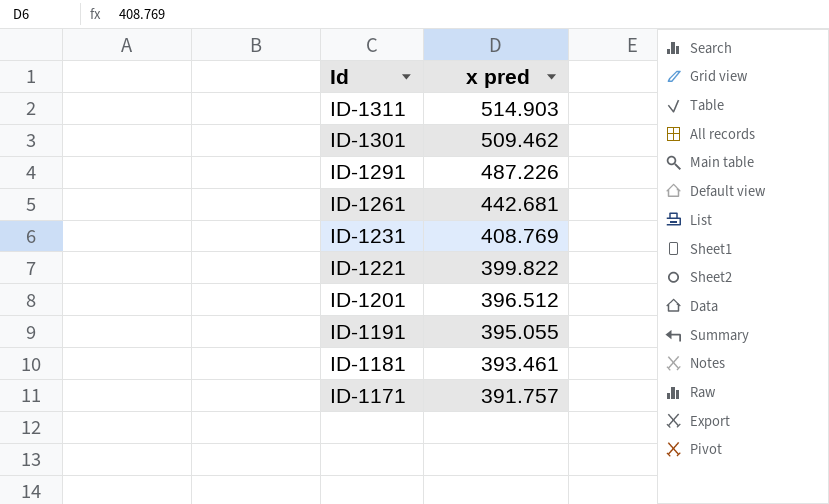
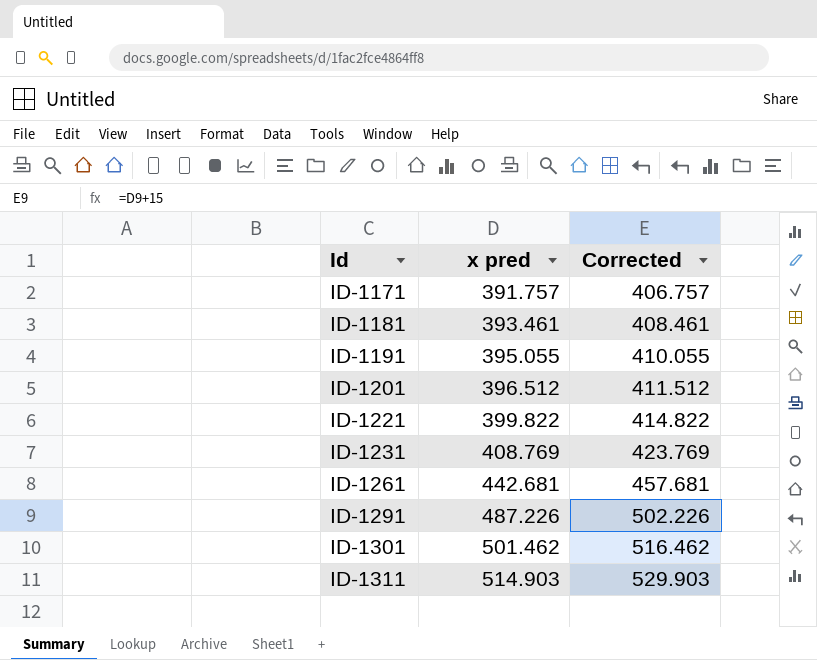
row order: Id descending -> Id ascending
column Corrected | formula: none -> [x pred] + 15
ID-1301 | x pred: 509.462 -> 501.462

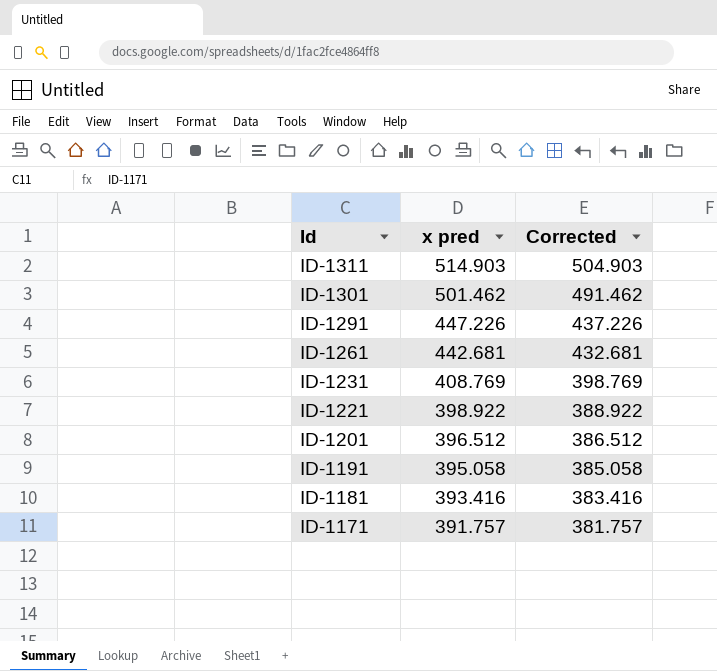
row order: Id ascending -> Id descending
column Corrected | formula: [x pred] + 15 -> [x pred] - 10
ID-1291 | x pred: 487.226 -> 447.226
ID-1221 | x pred: 399.822 -> 398.922
ID-1191 | x pred: 395.055 -> 395.058
ID-1181 | x pred: 393.461 -> 393.416

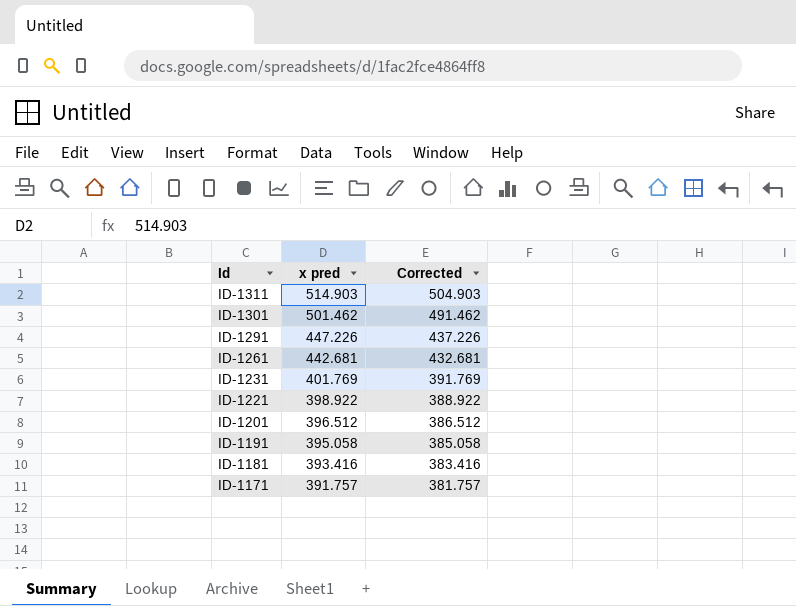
ID-1231 | x pred: 408.769 -> 401.769
ID-1231 | Corrected: 398.769 -> 391.769

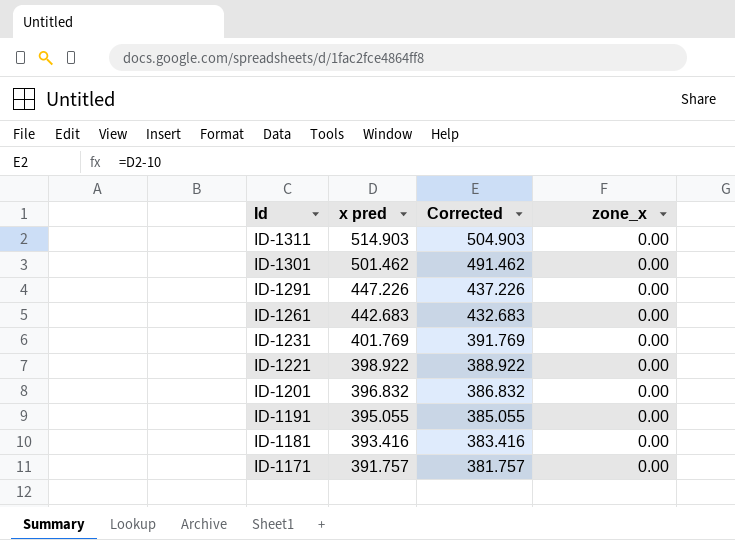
column zone_x | position: none -> 4
ID-1261 | x pred: 442.681 -> 442.683
ID-1261 | Corrected: 432.681 -> 432.683
ID-1201 | x pred: 396.512 -> 396.832
ID-1201 | Corrected: 386.512 -> 386.832
ID-1191 | x pred: 395.058 -> 395.055
ID-1191 | Corrected: 385.058 -> 385.055

